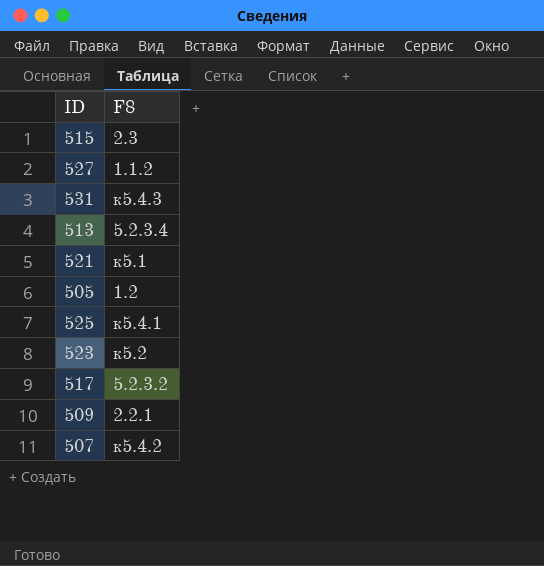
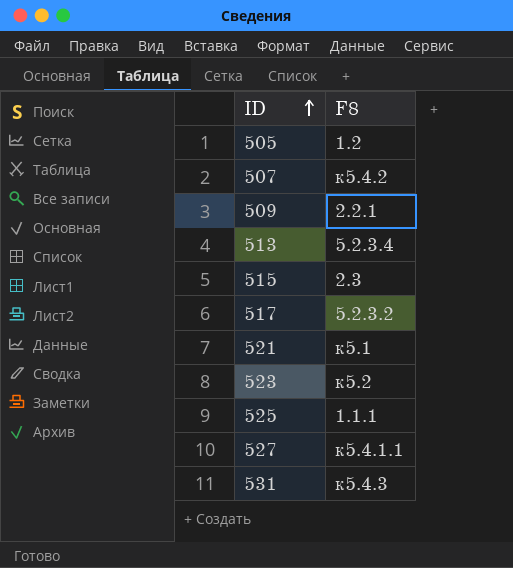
row order: none -> ID ascending
525 | F8: к5.4.1 -> 1.1.1
527 | F8: 1.1.2 -> к5.4.1.1

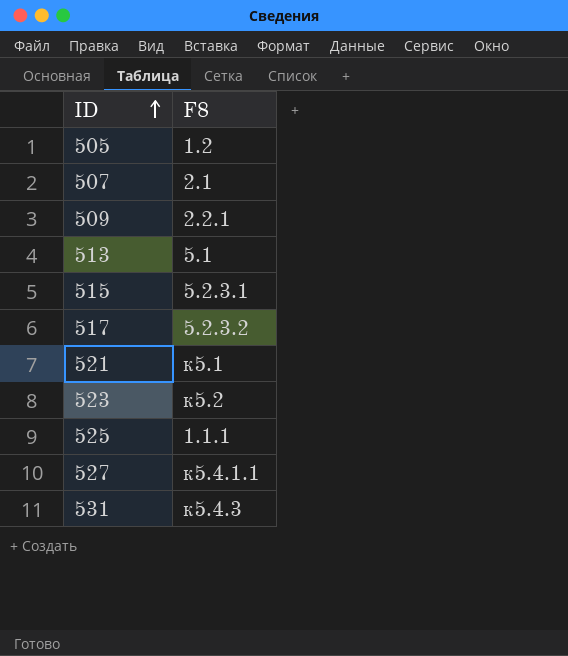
507 | F8: к5.4.2 -> 2.1
513 | F8: 5.2.3.4 -> 5.1
515 | F8: 2.3 -> 5.2.3.1

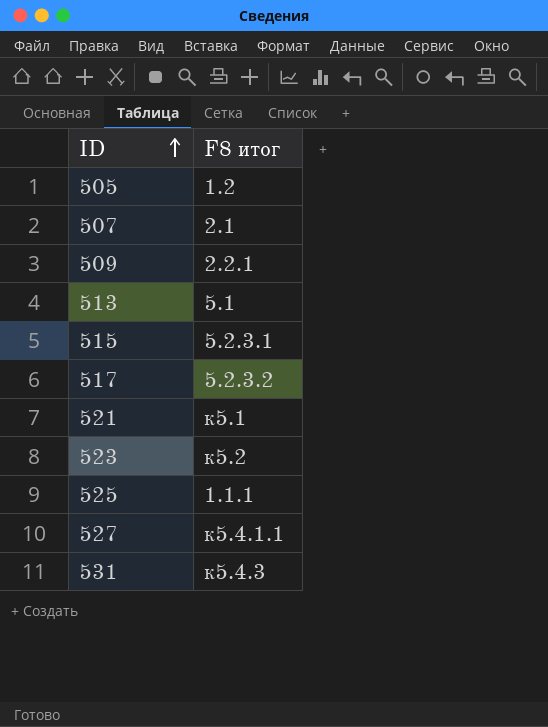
column name: F8 -> F8 итог

